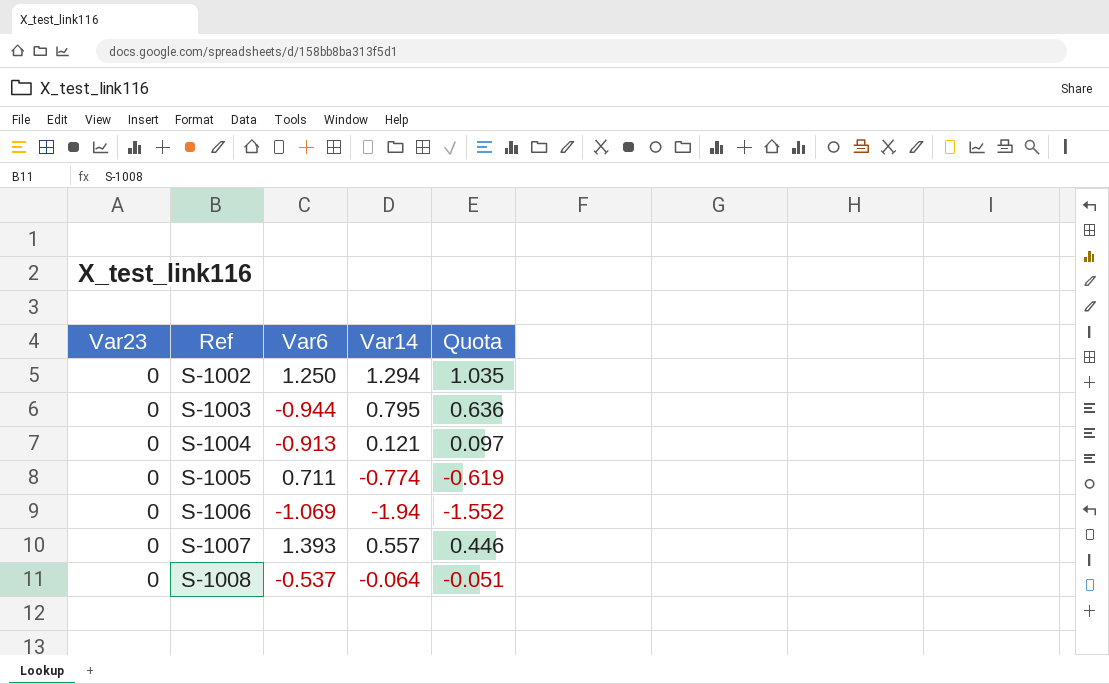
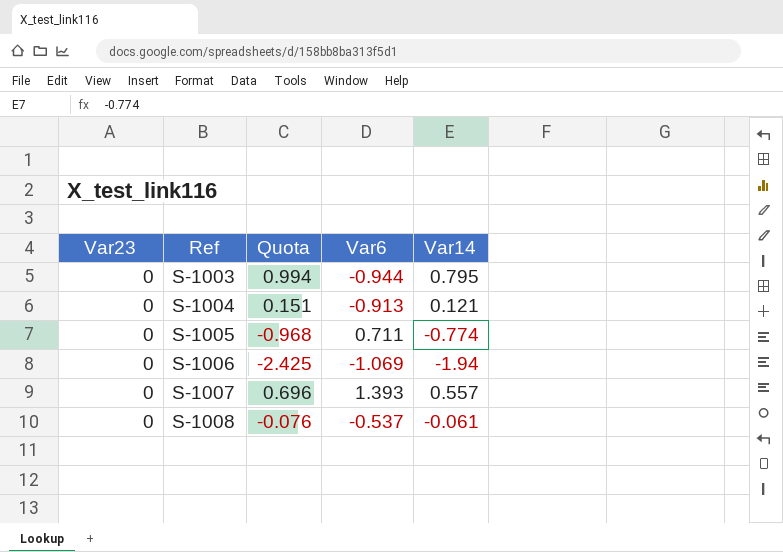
column Quota | formula: [Var14] * 0.8 -> [Var14] * 1.25
column Quota | position: 5 -> 3
row S-1002: 0 | 1.250 | 1.294 | 1.035 -> none
S-1008 | Var14: -0.064 -> -0.061

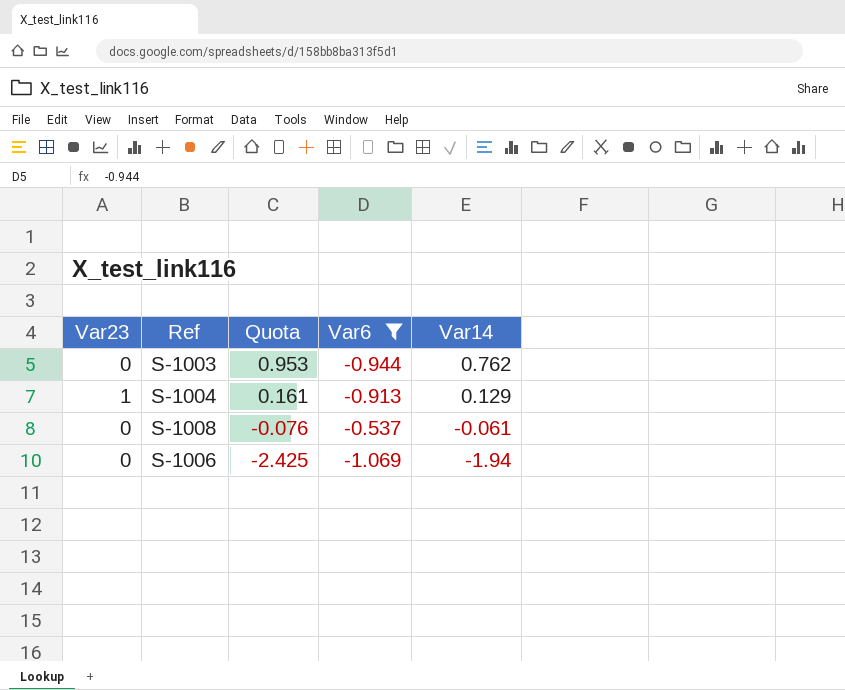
filter: none -> Var6 <= -0.537
row order: Ref ascending -> Quota descending
S-1003 | Quota: 0.994 -> 0.953
S-1003 | Var14: 0.795 -> 0.762
S-1004 | Var23: 0 -> 1
S-1004 | Quota: 0.151 -> 0.161
S-1004 | Var14: 0.121 -> 0.129

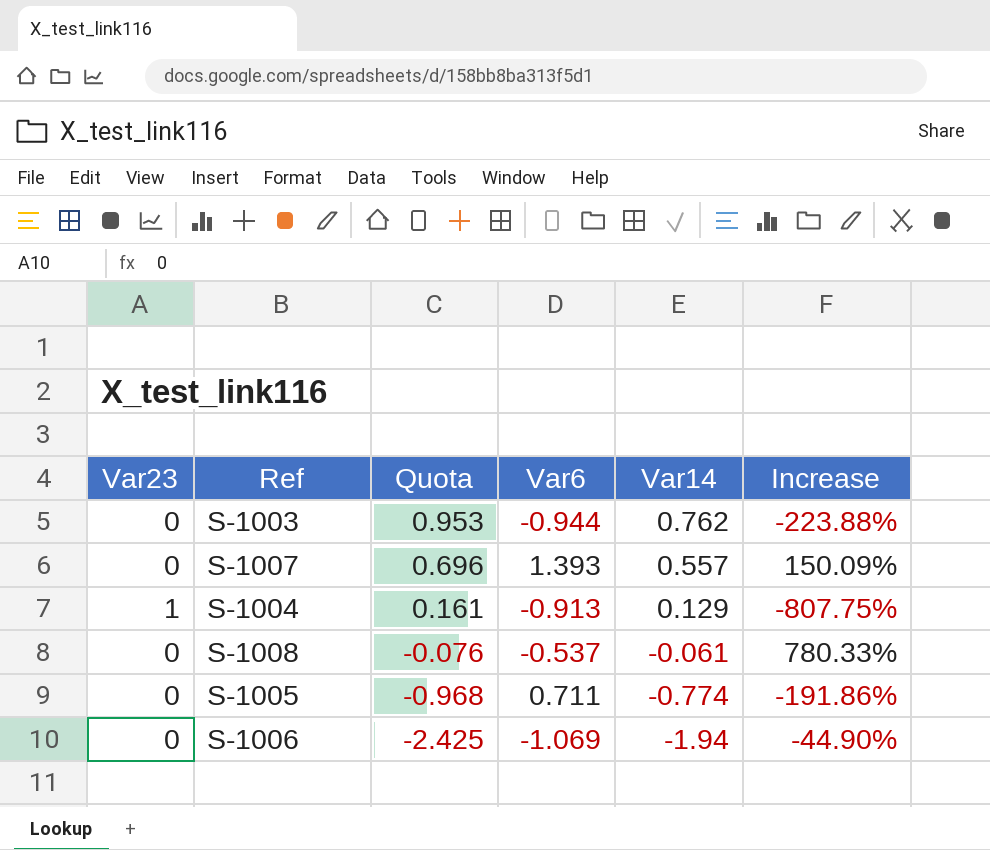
filter: Var6 <= -0.537 -> none
column Increase | formula: none -> ([Var6] - [Var14]) / [Var14]

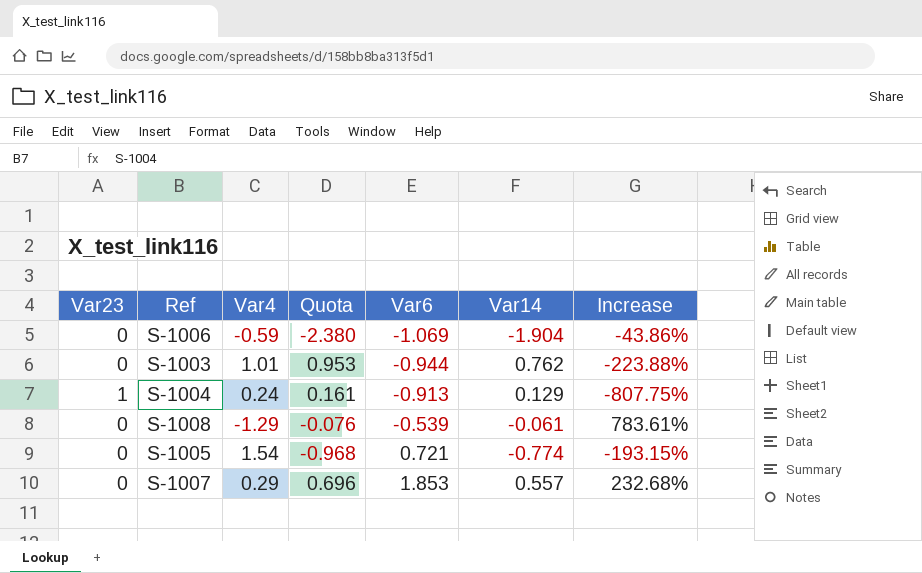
row order: Quota descending -> Var6 ascending
column Var4 | position: none -> 3
S-1006 | Quota: -2.425 -> -2.380
S-1006 | Var14: -1.94 -> -1.904
S-1006 | Increase: -44.90% -> -43.86%
S-1008 | Var6: -0.537 -> -0.539
S-1008 | Increase: 780.33% -> 783.61%
S-1005 | Var6: 0.711 -> 0.721
S-1005 | Increase: -191.86% -> -193.15%
S-1007 | Var6: 1.393 -> 1.853
S-1007 | Increase: 150.09% -> 232.68%

